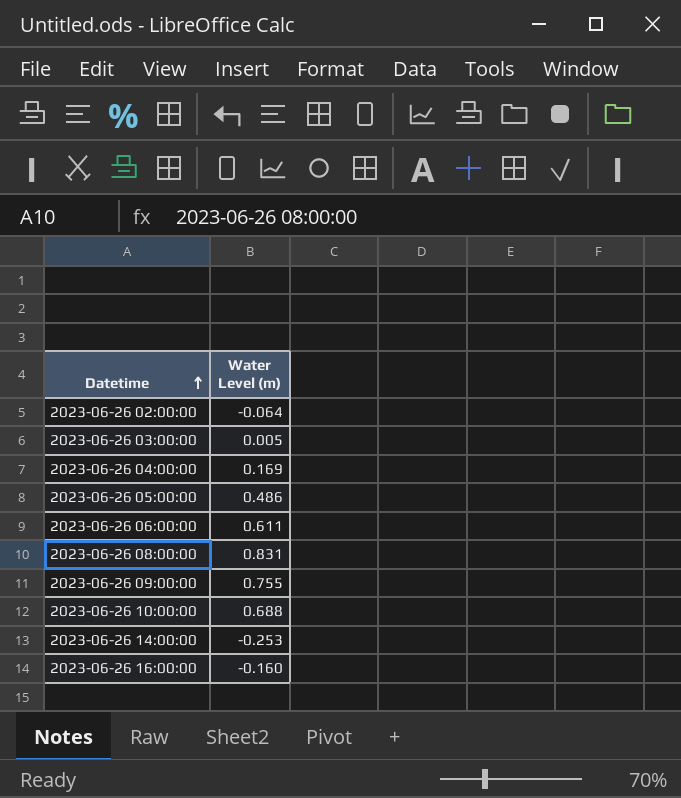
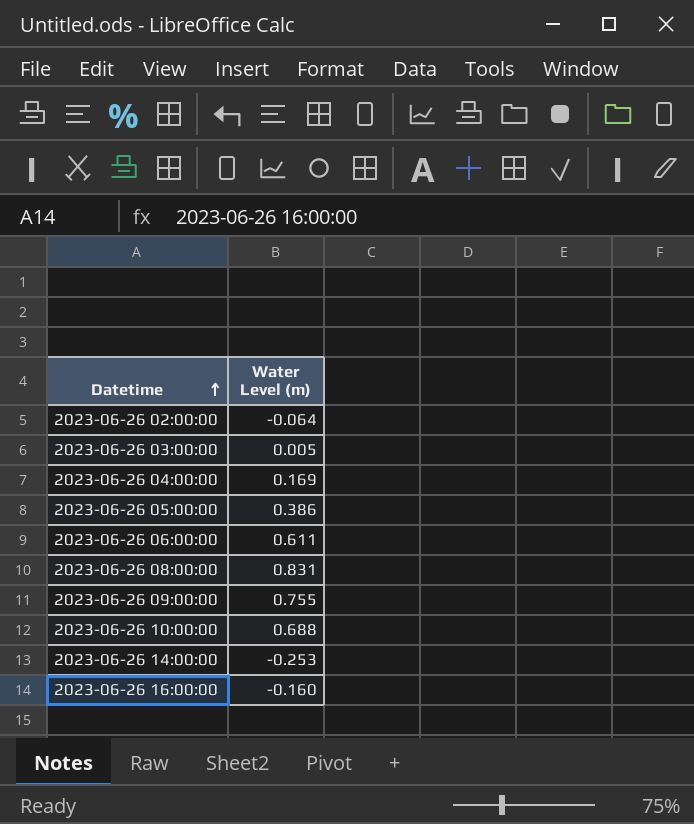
2023-06-26 05:00:00 | Water Level (m): 0.486 -> 0.386

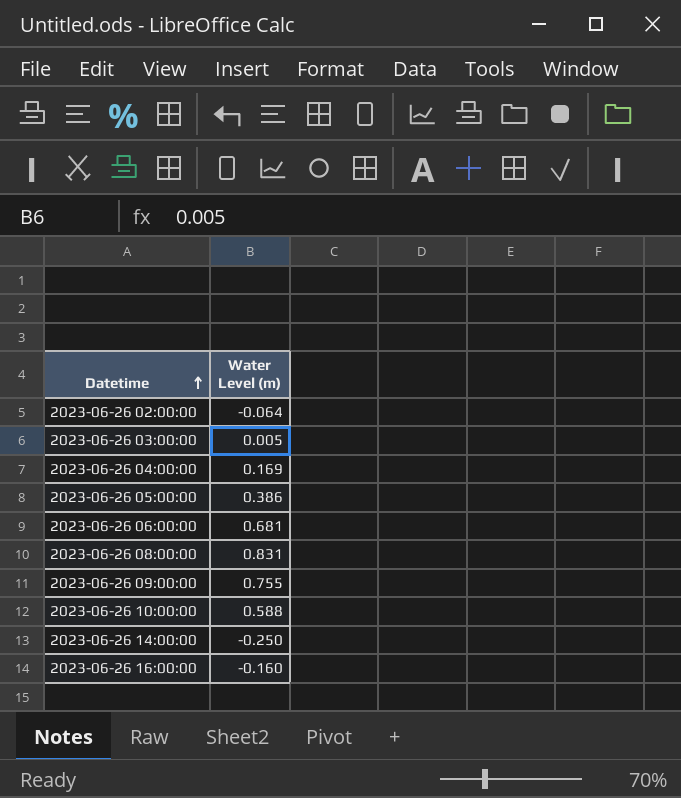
2023-06-26 06:00:00 | Water Level (m): 0.611 -> 0.681
2023-06-26 10:00:00 | Water Level (m): 0.688 -> 0.588
2023-06-26 14:00:00 | Water Level (m): -0.253 -> -0.250

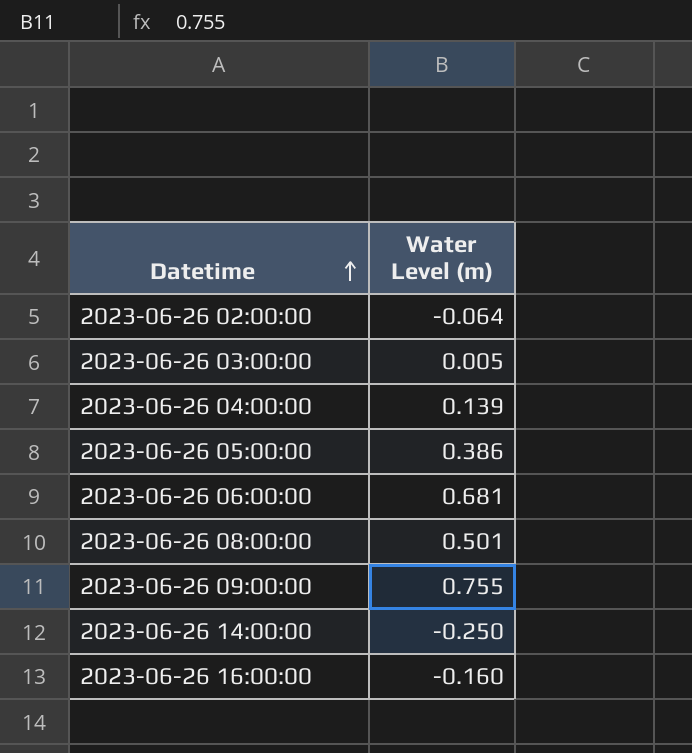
row 2023-06-26 10:00:00: 0.588 -> none
2023-06-26 04:00:00 | Water Level (m): 0.169 -> 0.139
2023-06-26 08:00:00 | Water Level (m): 0.831 -> 0.501

